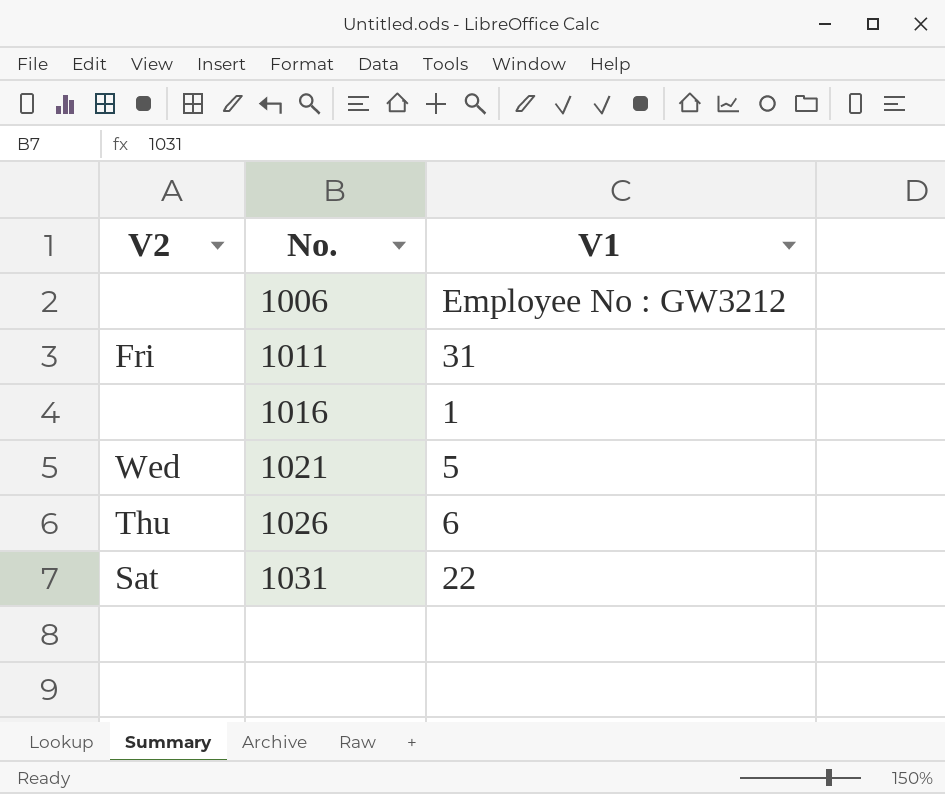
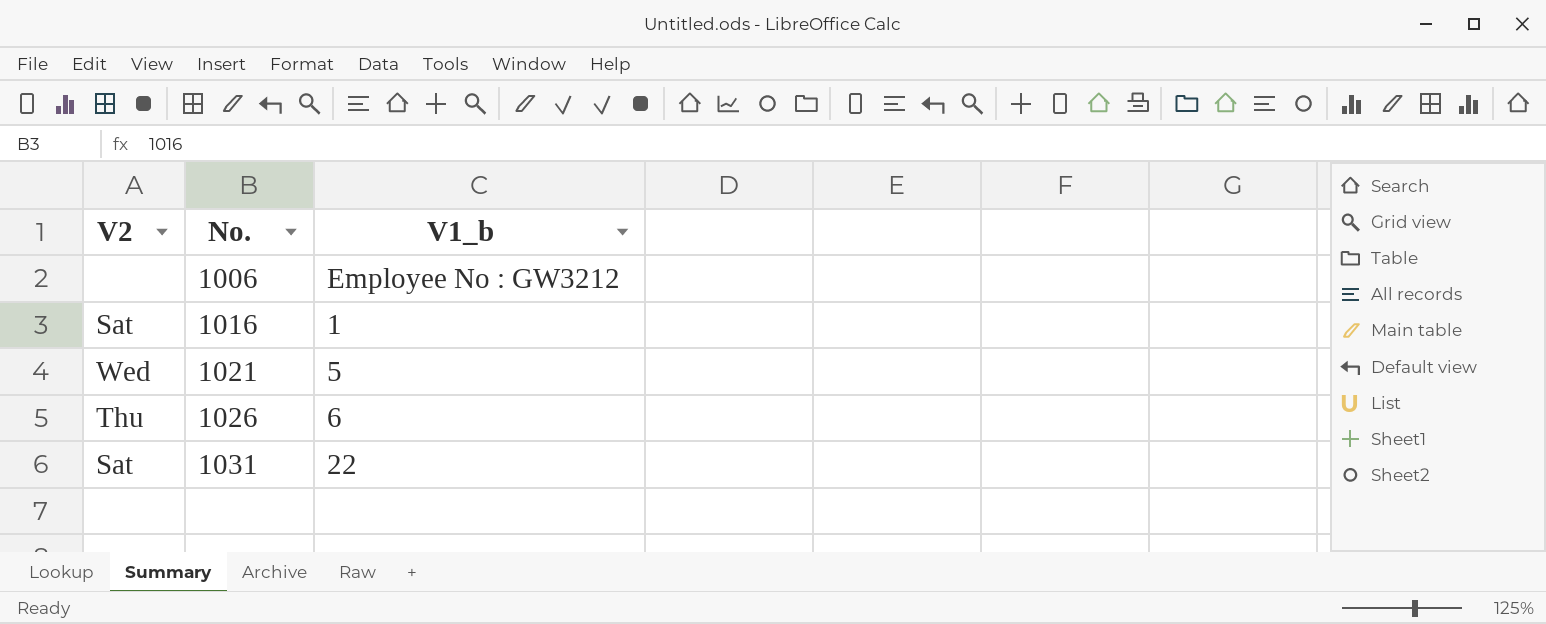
column name: V1 -> V1_b
row 1011: Fri | 31 -> none
1016 | V2: none -> Sat

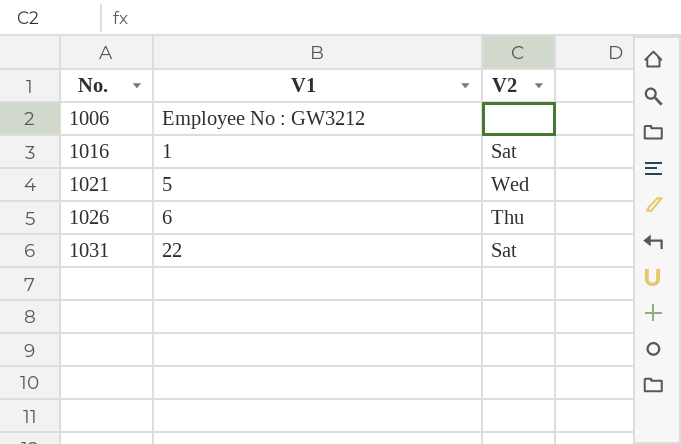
column name: V1_b -> V1
column V2 | position: 1 -> 3

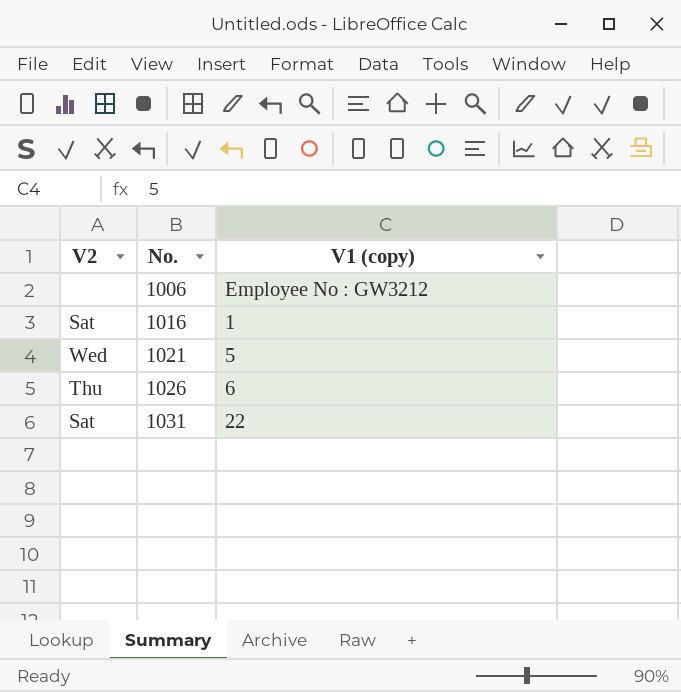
column V2 | position: 3 -> 1
column name: V1 -> V1 (copy)

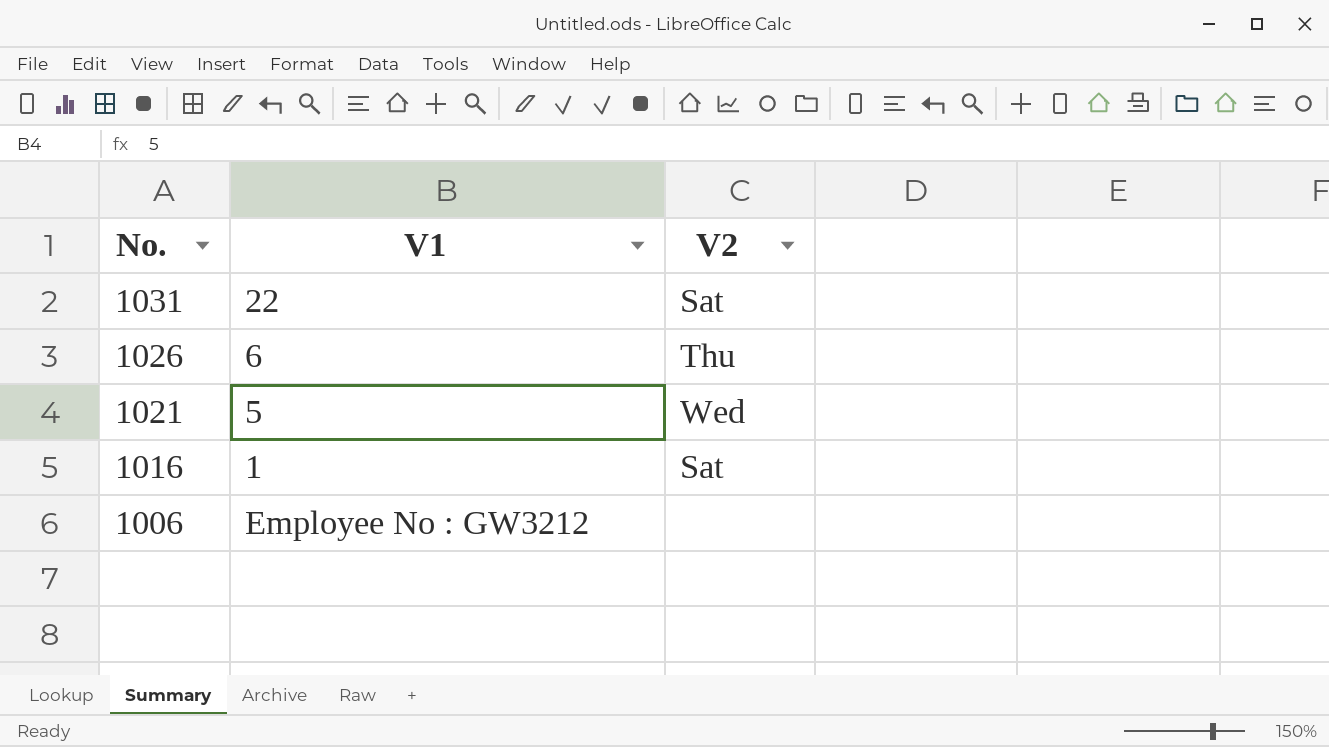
row order: No. ascending -> No. descending
column name: V1 (copy) -> V1
column V2 | position: 1 -> 3

